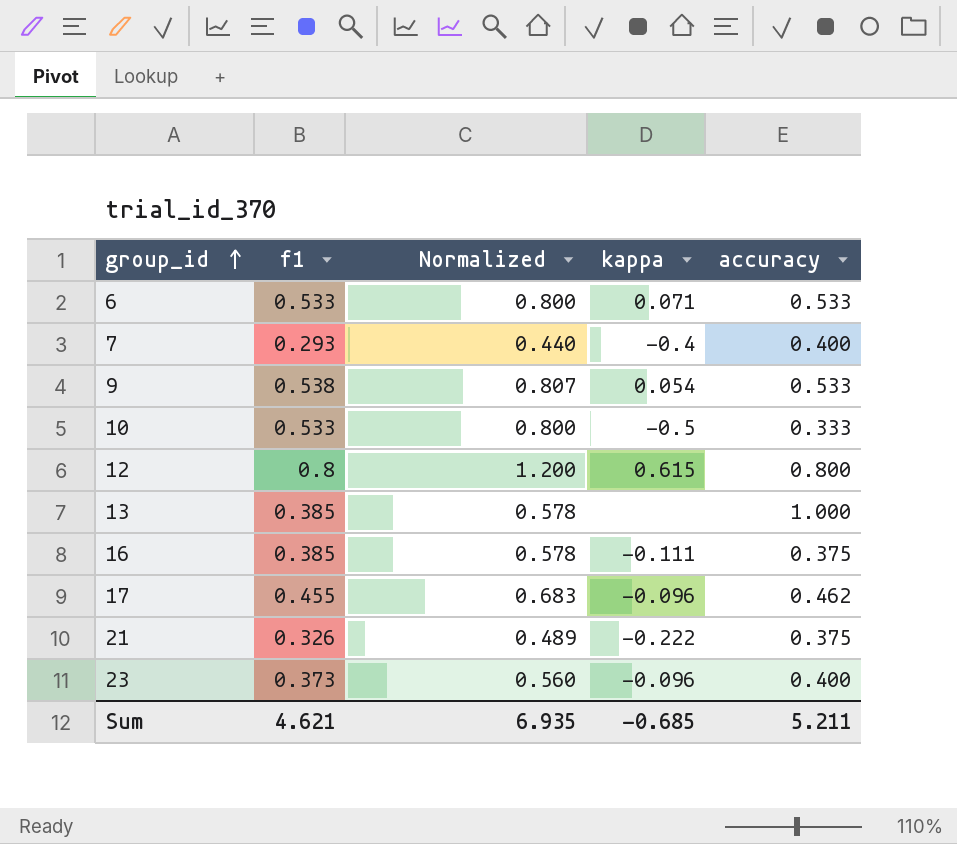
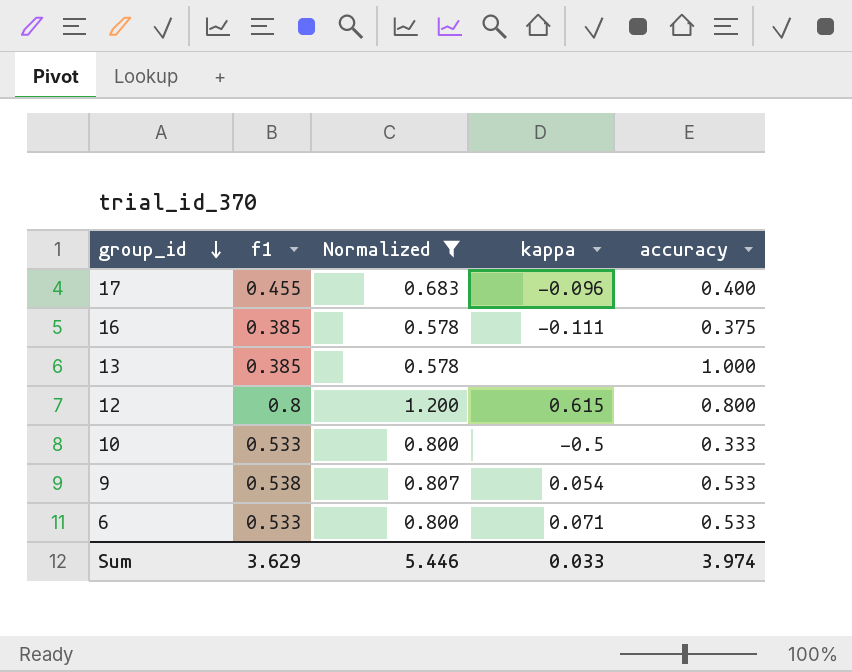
filter: none -> Normalized >= 0.578
row order: group_id ascending -> group_id descending
17 | accuracy: 0.462 -> 0.400
Sum | f1: 4.621 -> 3.629
Sum | Normalized: 6.935 -> 5.446
Sum | kappa: -0.685 -> 0.033
Sum | accuracy: 5.211 -> 3.974

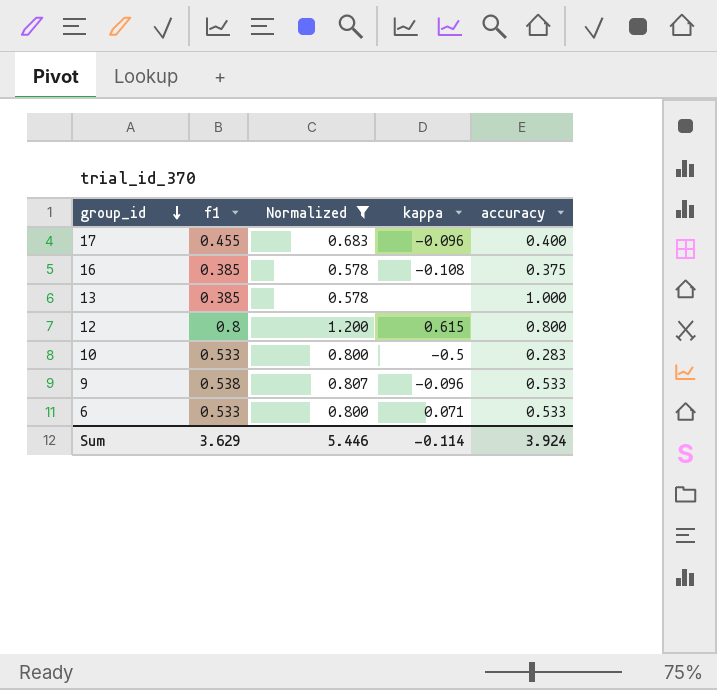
16 | kappa: -0.111 -> -0.108
10 | accuracy: 0.333 -> 0.283
9 | kappa: 0.054 -> -0.096
Sum | kappa: 0.033 -> -0.114
Sum | accuracy: 3.974 -> 3.924

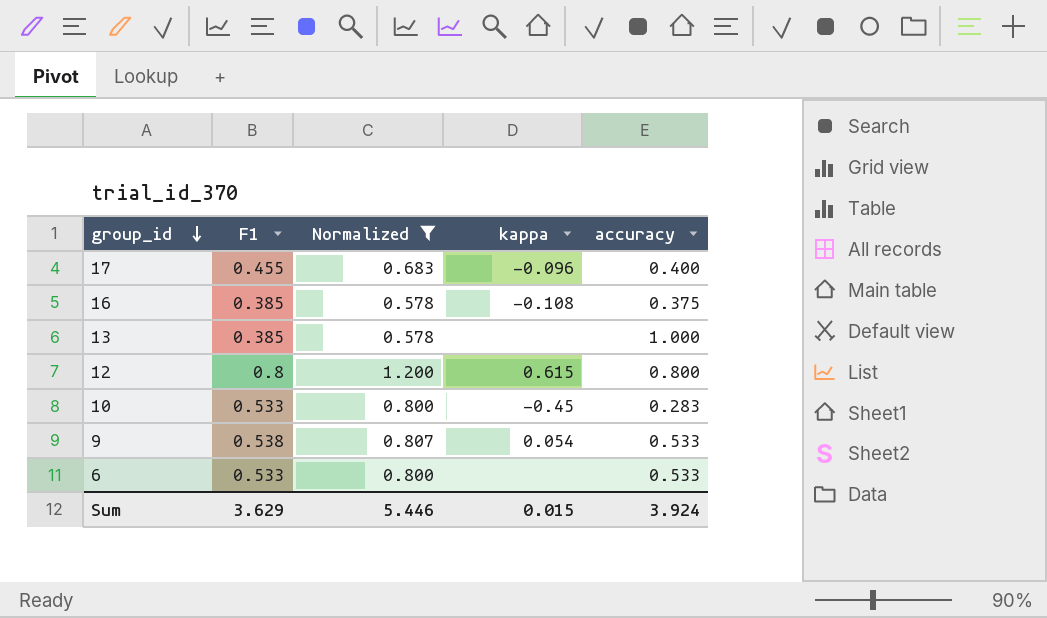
column name: f1 -> F1
10 | kappa: -0.5 -> -0.45
9 | kappa: -0.096 -> 0.054
6 | kappa: 0.071 -> none
Sum | kappa: -0.114 -> 0.015

